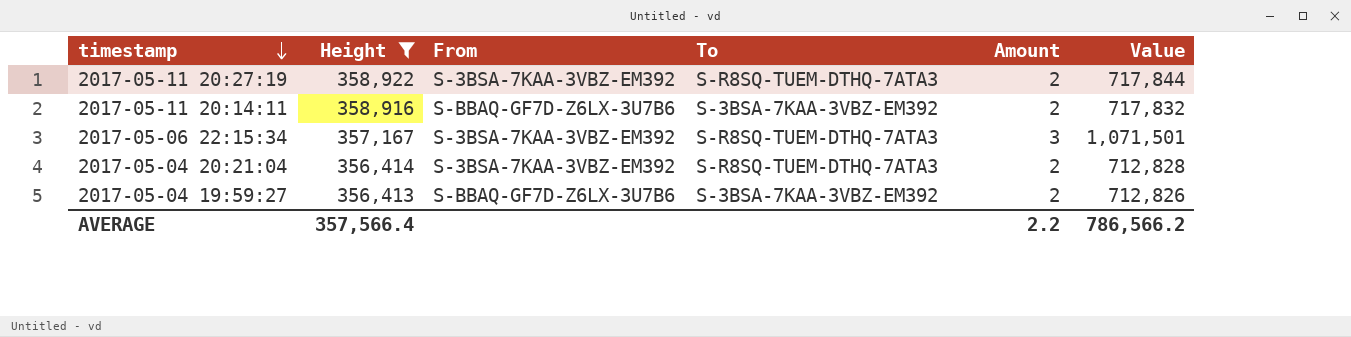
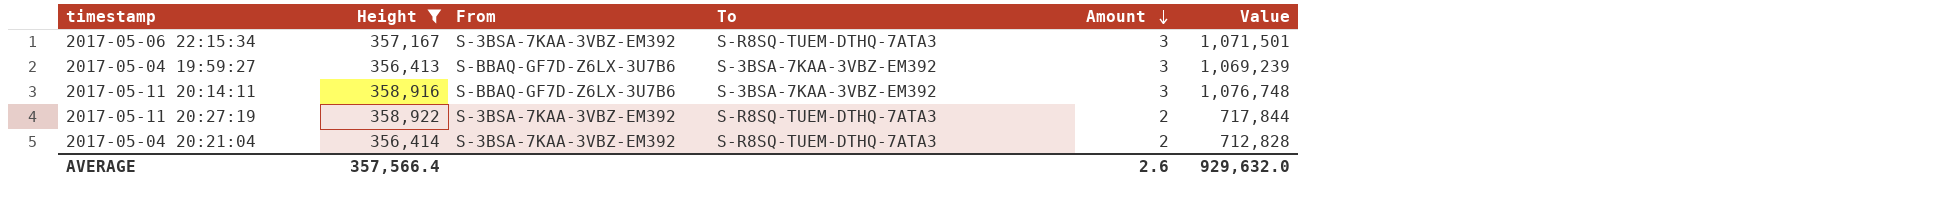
row order: timestamp descending -> Amount descending
2017-05-04 19:59:27 | Amount: 2 -> 3
2017-05-04 19:59:27 | Value: 712,826 -> 1,069,239
2017-05-11 20:14:11 | Amount: 2 -> 3
2017-05-11 20:14:11 | Value: 717,832 -> 1,076,748
AVERAGE | Amount: 2.2 -> 2.6
AVERAGE | Value: 786,566.2 -> 929,632.0

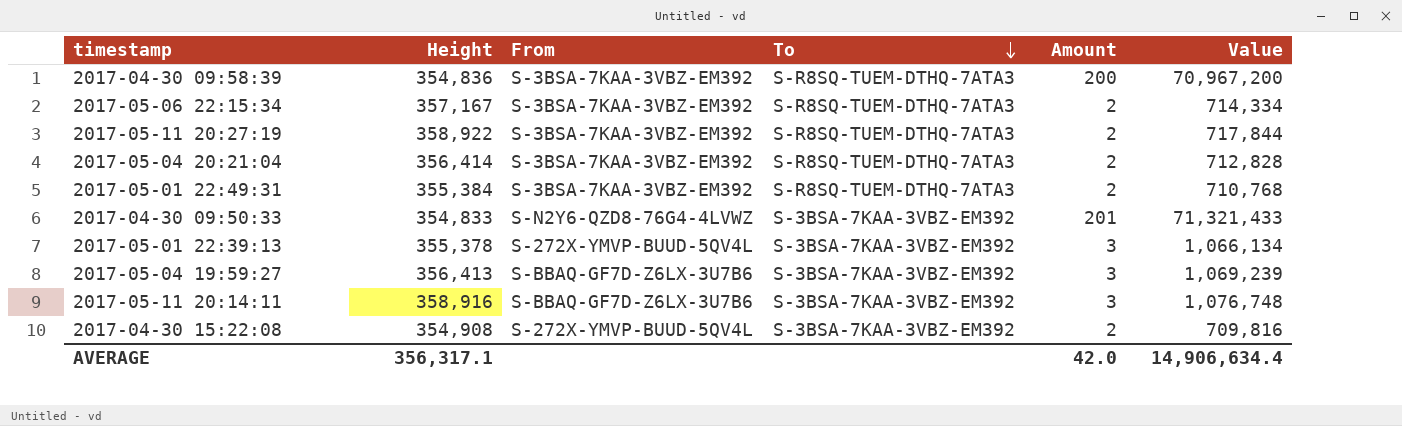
filter: Height >= 356,413 -> none
row order: Amount descending -> To descending
2017-05-06 22:15:34 | Amount: 3 -> 2
2017-05-06 22:15:34 | Value: 1,071,501 -> 714,334
AVERAGE | Height: 357,566.4 -> 356,317.1
AVERAGE | Amount: 2.6 -> 42.0
AVERAGE | Value: 929,632.0 -> 14,906,634.4

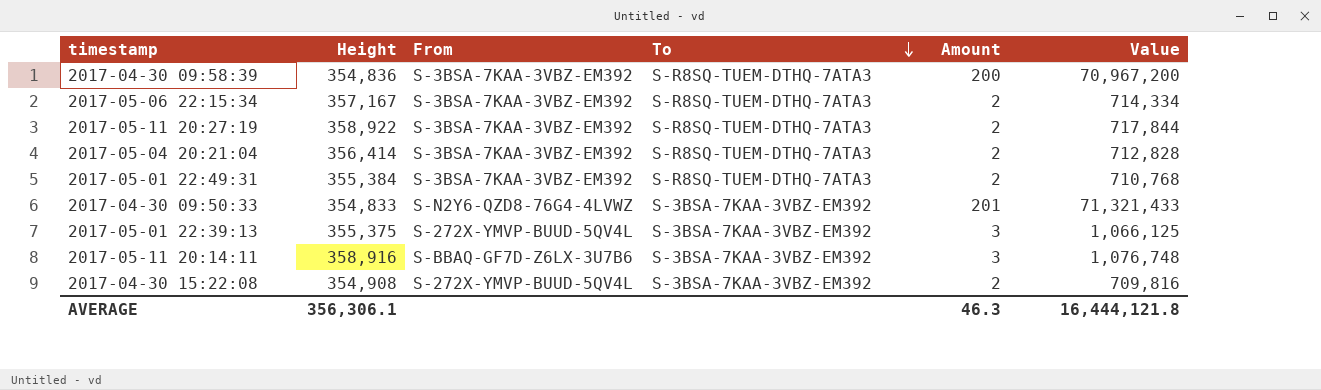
row 2017-05-04 19:59:27: 356,413 | S-BBAQ-GF7D-Z6LX-3U7B6 | S-3BSA-7KAA-3VBZ-EM392 | 3 | 1,069,239 -> none
2017-05-01 22:39:13 | Height: 355,378 -> 355,375
2017-05-01 22:39:13 | Value: 1,066,134 -> 1,066,125
AVERAGE | Height: 356,317.1 -> 356,306.1
AVERAGE | Amount: 42.0 -> 46.3
AVERAGE | Value: 14,906,634.4 -> 16,444,121.8

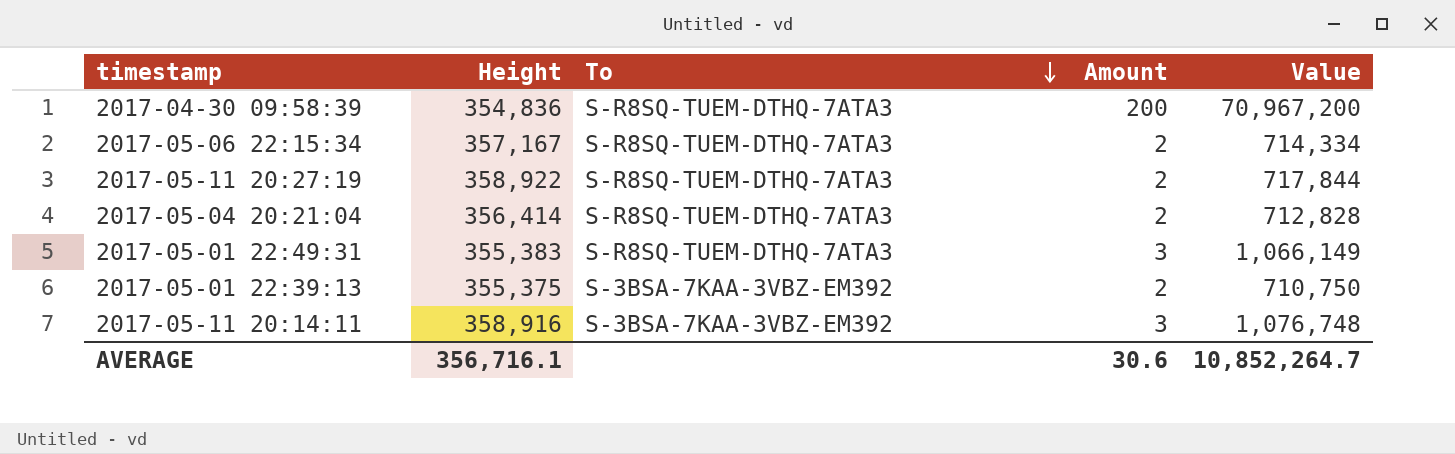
column From | position: 3 -> none
row 2017-04-30 09:50:33: 354,833 | S-N2Y6-QZD8-76G4-4LVWZ | S-3BSA-7KAA-3VBZ-EM392 | 201 | 71,321,433 -> none
row 2017-04-30 15:22:08: 354,908 | S-272X-YMVP-BUUD-5QV4L | S-3BSA-7KAA-3VBZ-EM392 | 2 | 709,816 -> none
2017-05-01 22:49:31 | Height: 355,384 -> 355,383
2017-05-01 22:49:31 | Amount: 2 -> 3
2017-05-01 22:49:31 | Value: 710,768 -> 1,066,149
2017-05-01 22:39:13 | Amount: 3 -> 2
2017-05-01 22:39:13 | Value: 1,066,125 -> 710,750
AVERAGE | Height: 356,306.1 -> 356,716.1
AVERAGE | Amount: 46.3 -> 30.6
AVERAGE | Value: 16,444,121.8 -> 10,852,264.7

